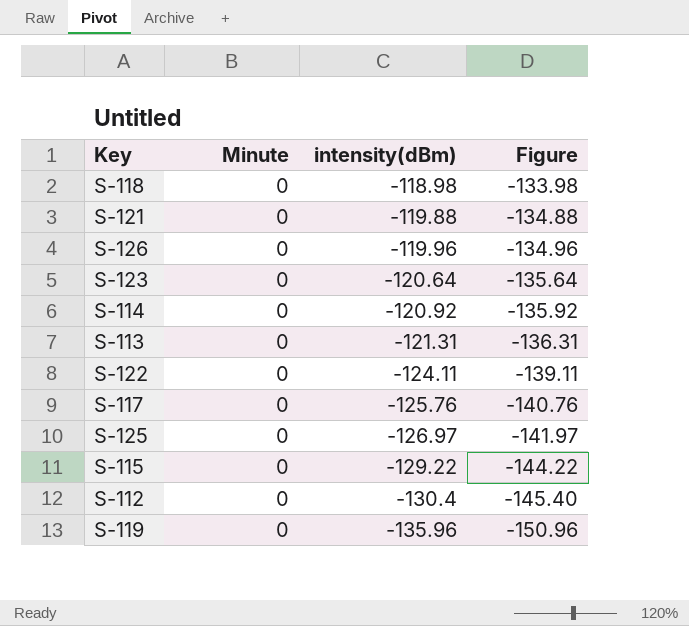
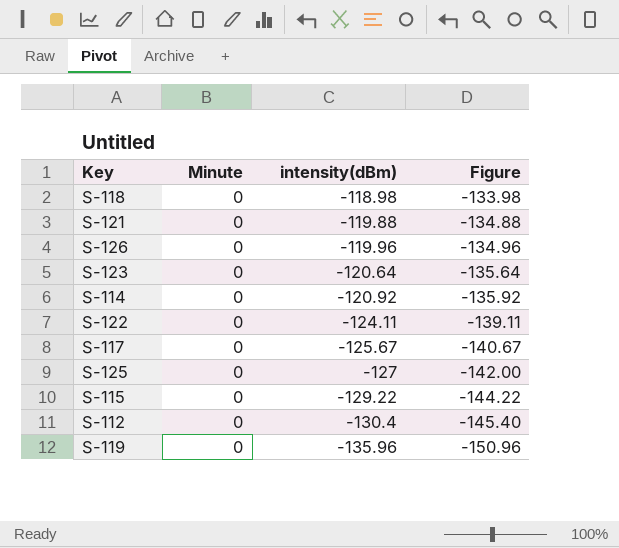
row S-113: 0 | -121.31 | -136.31 -> none
S-117 | intensity(dBm): -125.76 -> -125.67
S-117 | Figure: -140.76 -> -140.67
S-125 | intensity(dBm): -126.97 -> -127
S-125 | Figure: -141.97 -> -142.00

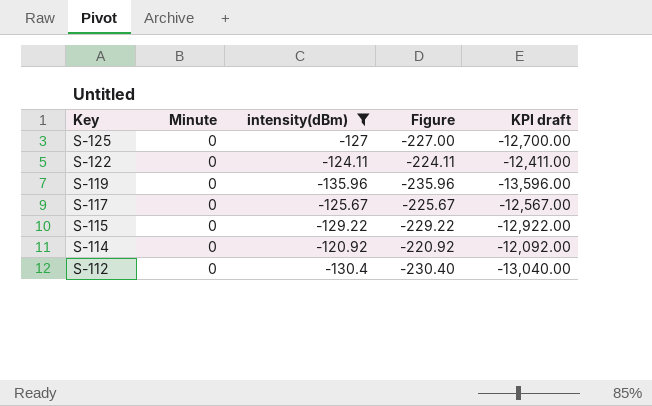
filter: none -> intensity(dBm) <= -120.92
row order: intensity(dBm) descending -> Key descending
column Figure | formula: [intensity(dBm)] - 15 -> [intensity(dBm)] - 100
column KPI draft | formula: none -> [intensity(dBm)] * 100

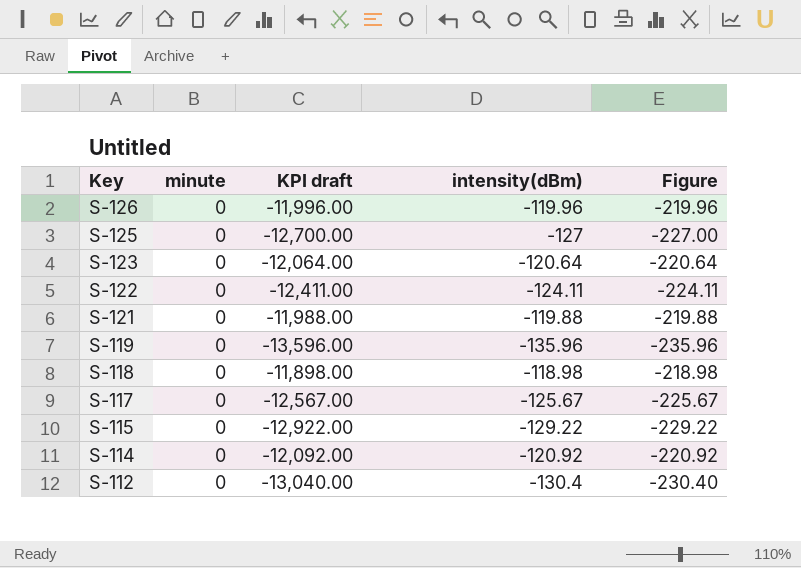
filter: intensity(dBm) <= -120.92 -> none
column name: Minute -> minute
column KPI draft | position: 5 -> 3

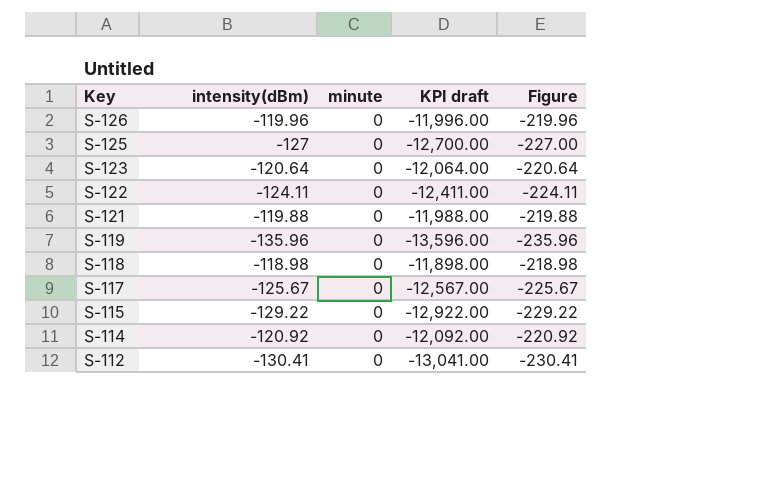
column intensity(dBm) | position: 4 -> 2
S-112 | intensity(dBm): -130.4 -> -130.41
S-112 | KPI draft: -13,040.00 -> -13,041.00
S-112 | Figure: -230.40 -> -230.41

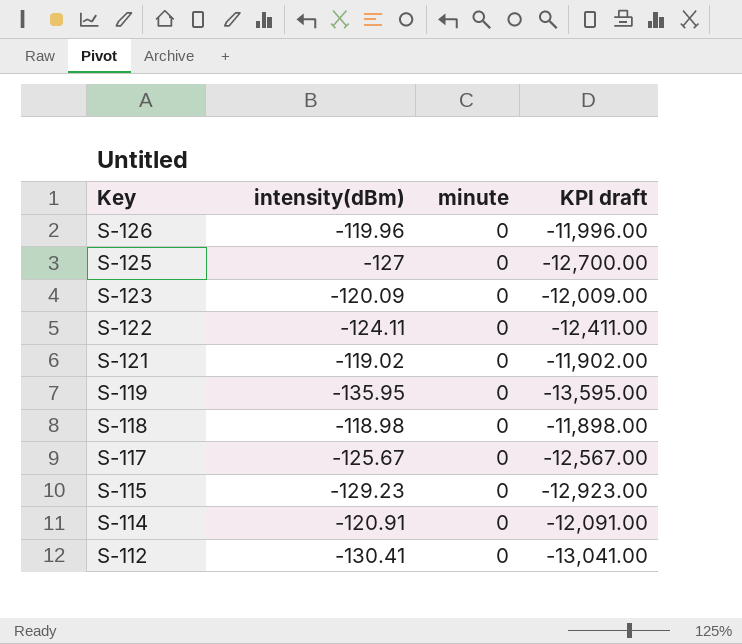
column Figure | formula: [intensity(dBm)] - 100 -> none
S-123 | intensity(dBm): -120.64 -> -120.09
S-123 | KPI draft: -12,064.00 -> -12,009.00
S-121 | intensity(dBm): -119.88 -> -119.02
S-121 | KPI draft: -11,988.00 -> -11,902.00
S-119 | intensity(dBm): -135.96 -> -135.95
S-119 | KPI draft: -13,596.00 -> -13,595.00
S-115 | intensity(dBm): -129.22 -> -129.23
S-115 | KPI draft: -12,922.00 -> -12,923.00
S-114 | intensity(dBm): -120.92 -> -120.91
S-114 | KPI draft: -12,092.00 -> -12,091.00

